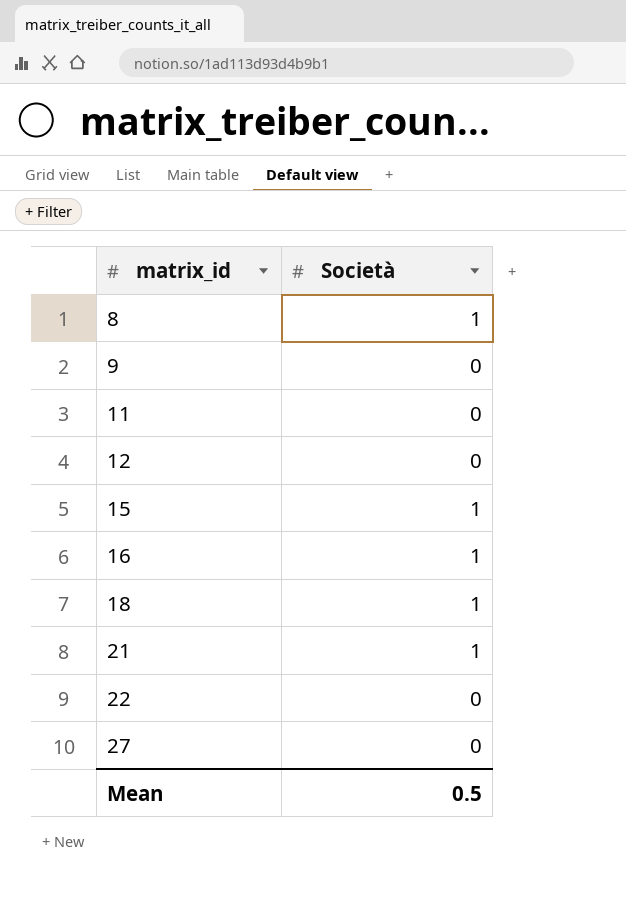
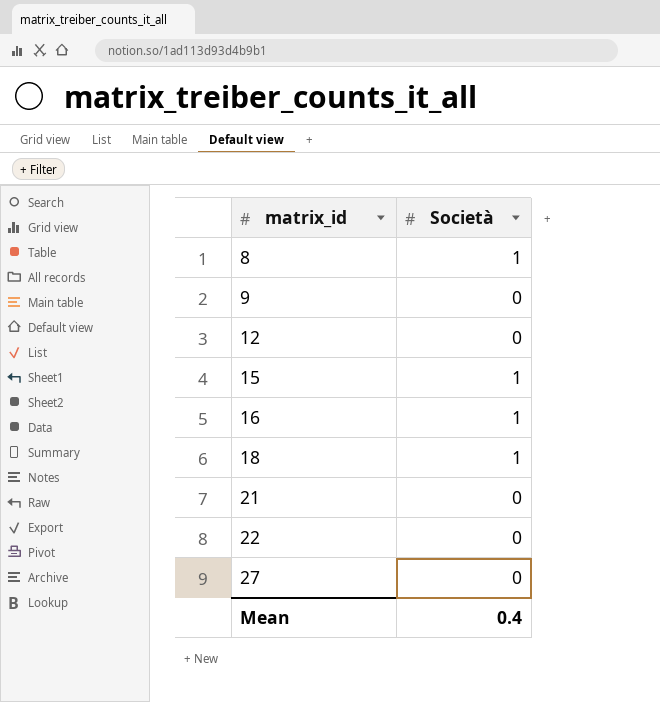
row 11: 0 -> none
21 | Società: 1 -> 0
Mean | Società: 0.5 -> 0.4

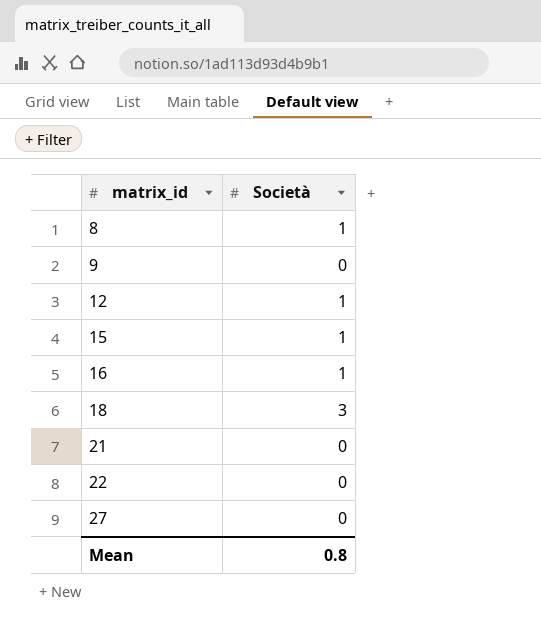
12 | Società: 0 -> 1
18 | Società: 1 -> 3
Mean | Società: 0.4 -> 0.8

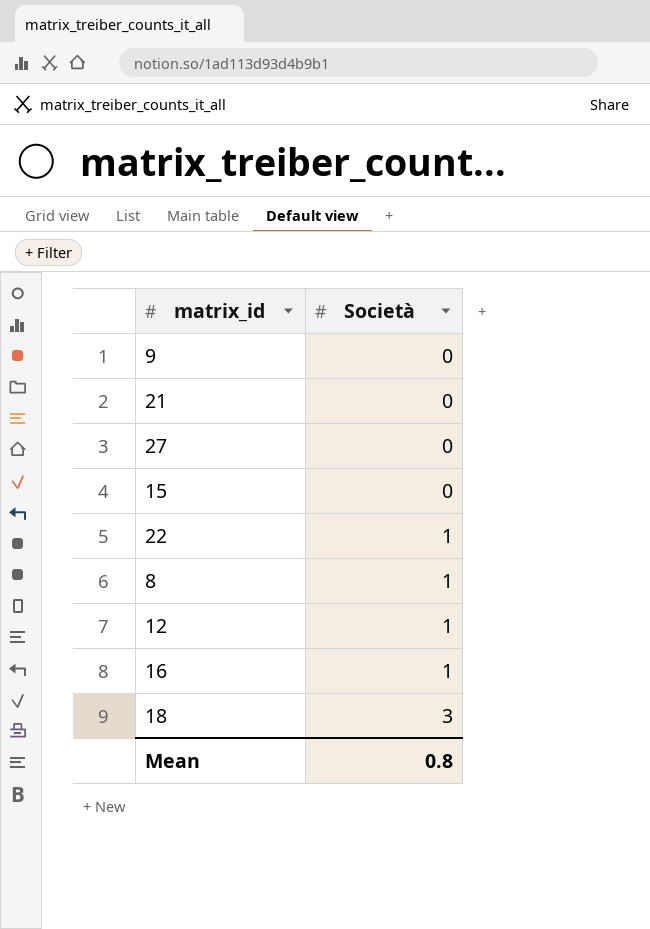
row order: matrix_id ascending -> Società ascending
15 | Società: 1 -> 0
22 | Società: 0 -> 1

